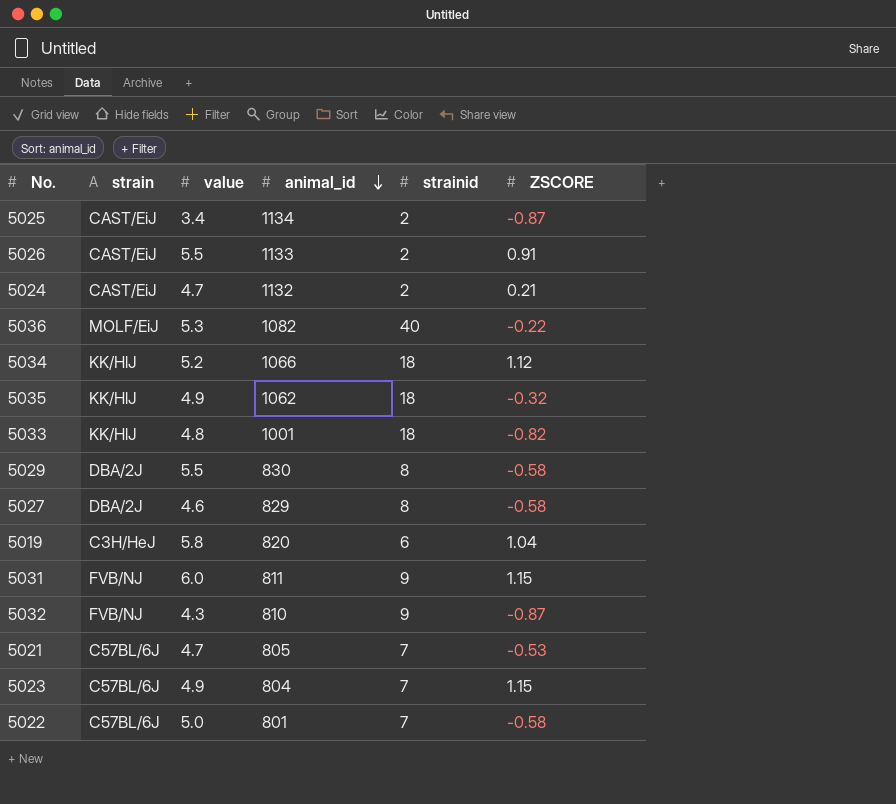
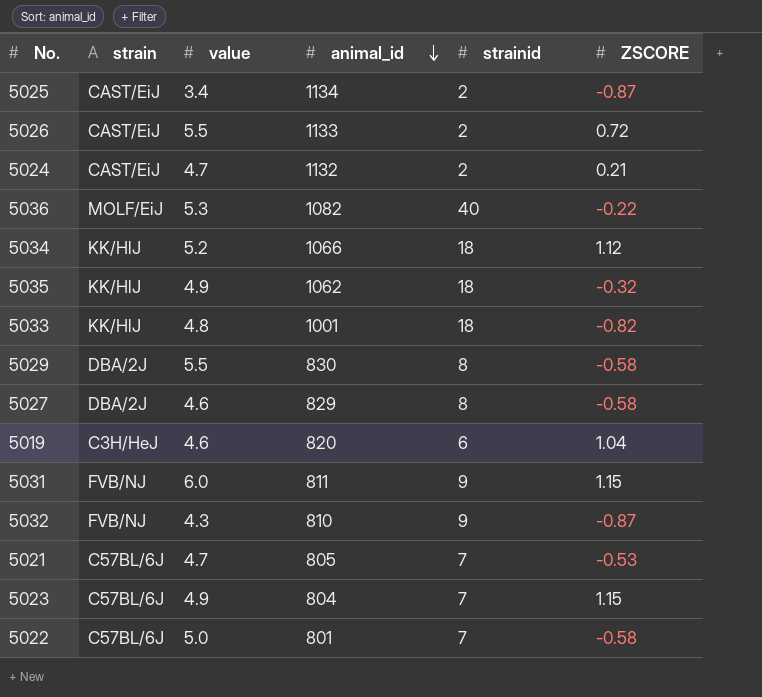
5026 | ZSCORE: 0.91 -> 0.72
5019 | value: 5.8 -> 4.6

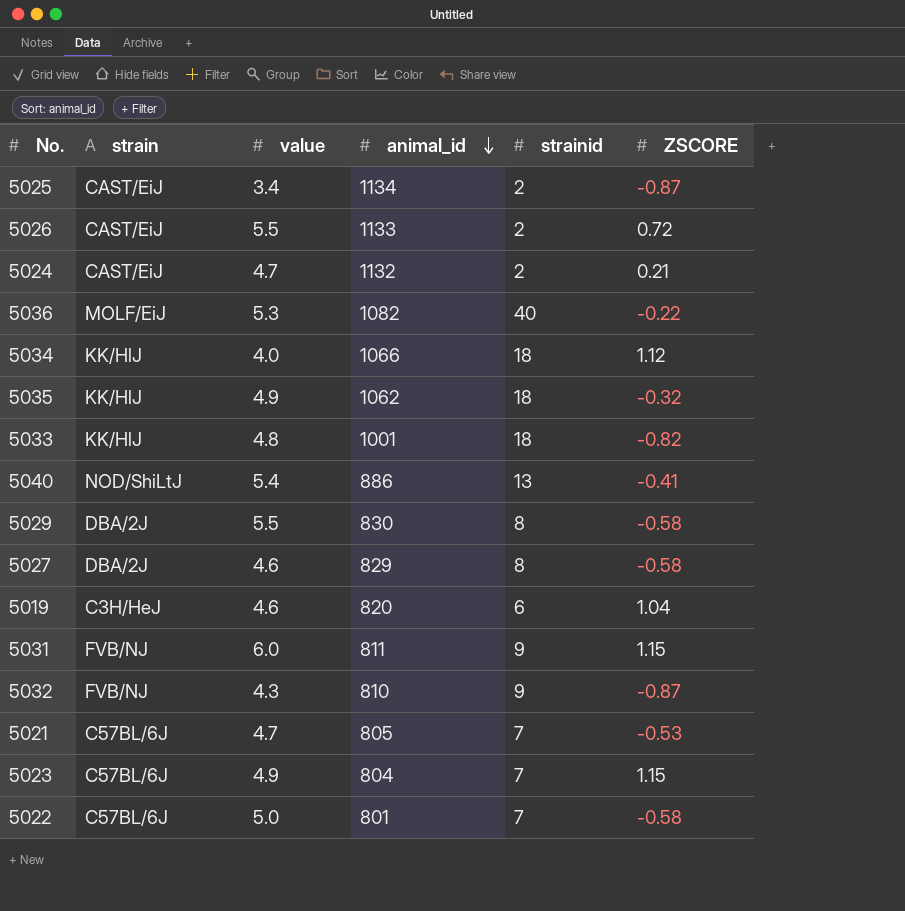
5034 | value: 5.2 -> 4.0
row 5040: none -> NOD/ShiLtJ | 5.4 | 886 | 13 | -0.41

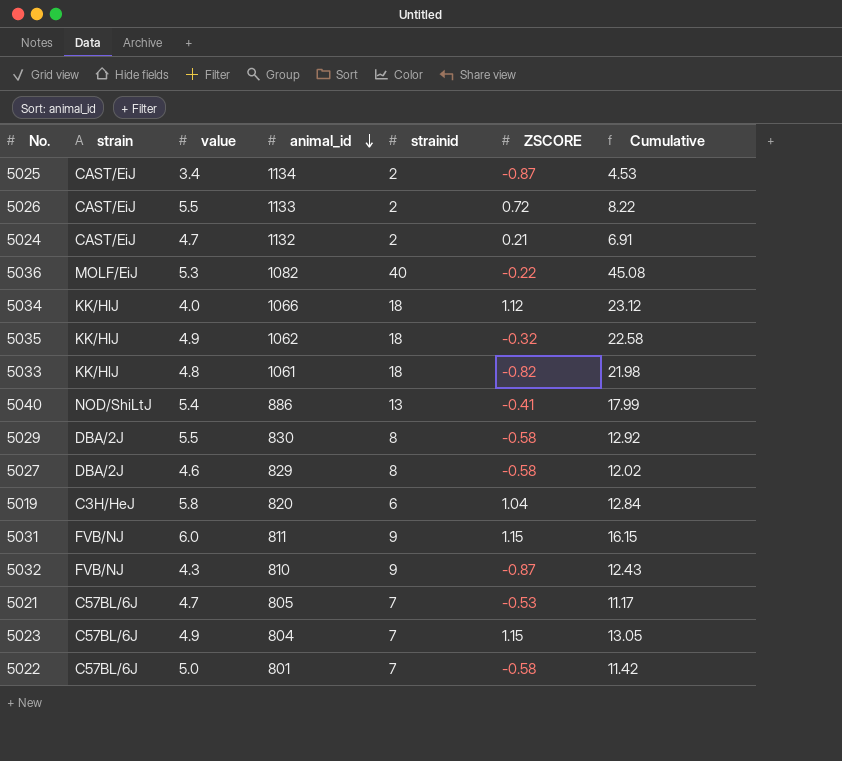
column Cumulative | formula: none -> [value] + [strainid] + [ZSCORE]
5033 | animal_id: 1001 -> 1061
5019 | value: 4.6 -> 5.8

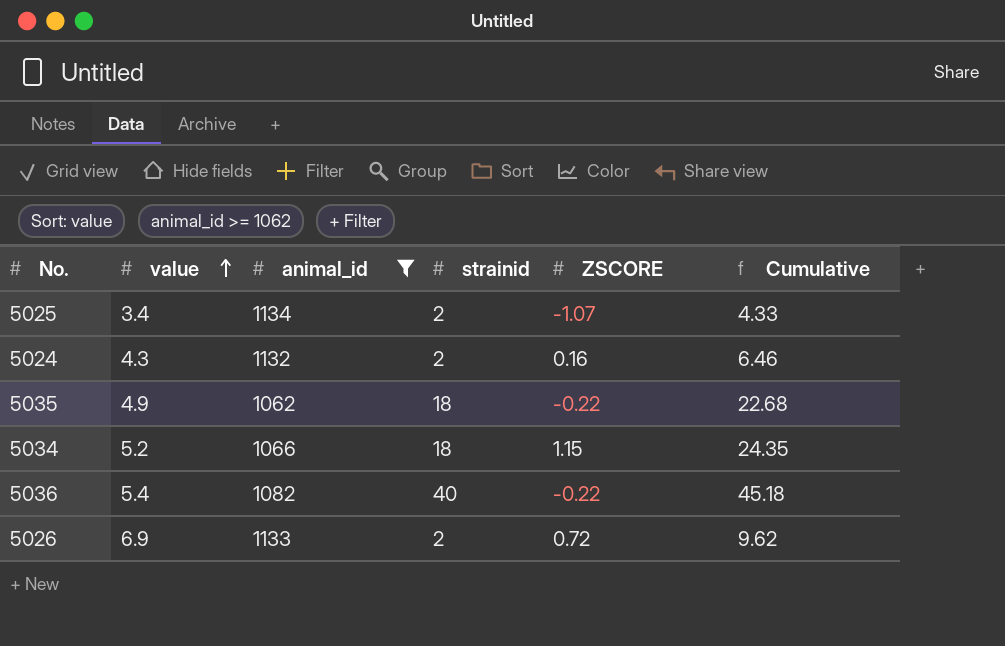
filter: none -> animal_id >= 1062
row order: animal_id descending -> value ascending
column strain | position: 2 -> none
5025 | ZSCORE: -0.87 -> -1.07
5025 | Cumulative: 4.53 -> 4.33
5024 | value: 4.7 -> 4.3
5024 | ZSCORE: 0.21 -> 0.16
5024 | Cumulative: 6.91 -> 6.46
5035 | ZSCORE: -0.32 -> -0.22
5035 | Cumulative: 22.58 -> 22.68
5034 | value: 4.0 -> 5.2
5034 | ZSCORE: 1.12 -> 1.15
5034 | Cumulative: 23.12 -> 24.35
5036 | value: 5.3 -> 5.4
5036 | Cumulative: 45.08 -> 45.18
5026 | value: 5.5 -> 6.9
5026 | Cumulative: 8.22 -> 9.62

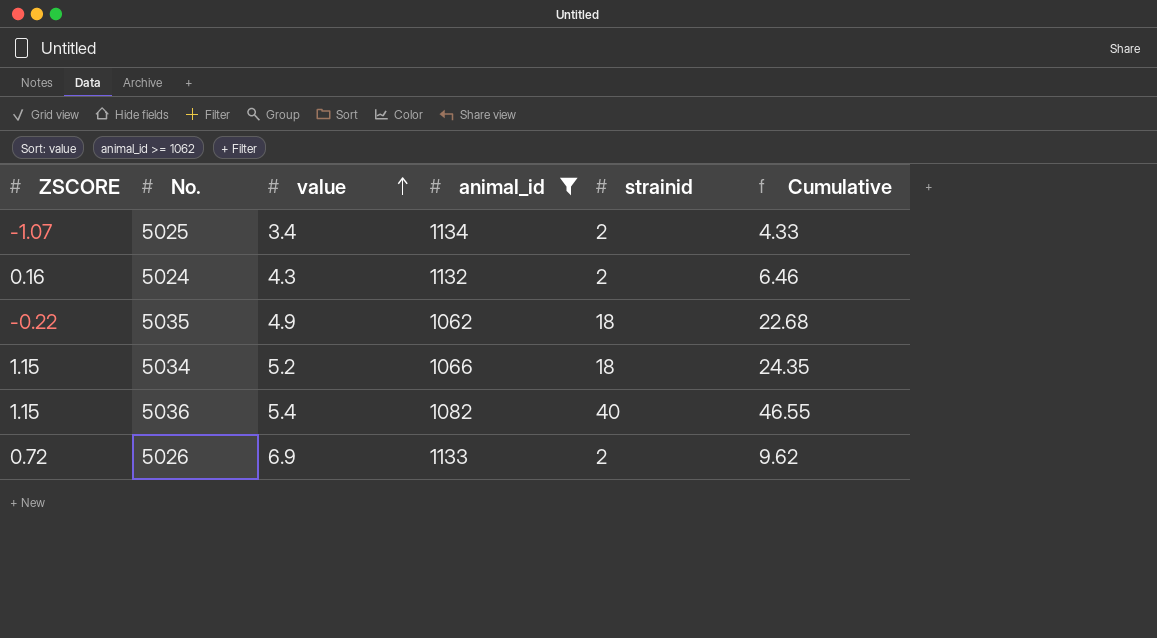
column ZSCORE | position: 5 -> 1
5036 | ZSCORE: -0.22 -> 1.15
5036 | Cumulative: 45.18 -> 46.55

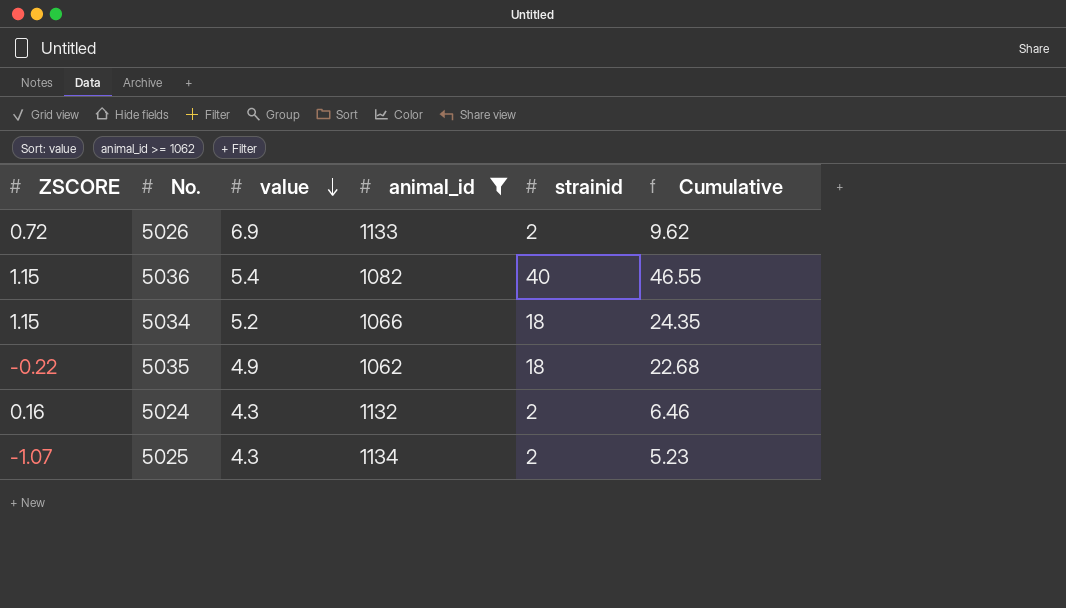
row order: value ascending -> value descending
5025 | value: 3.4 -> 4.3
5025 | Cumulative: 4.33 -> 5.23

